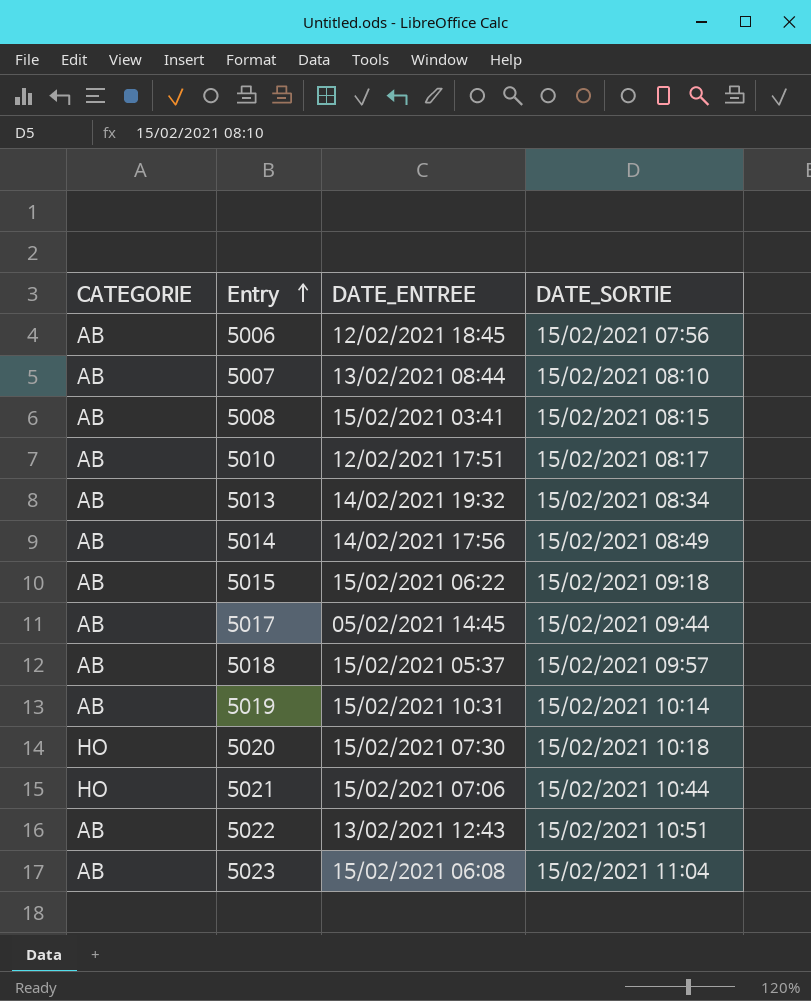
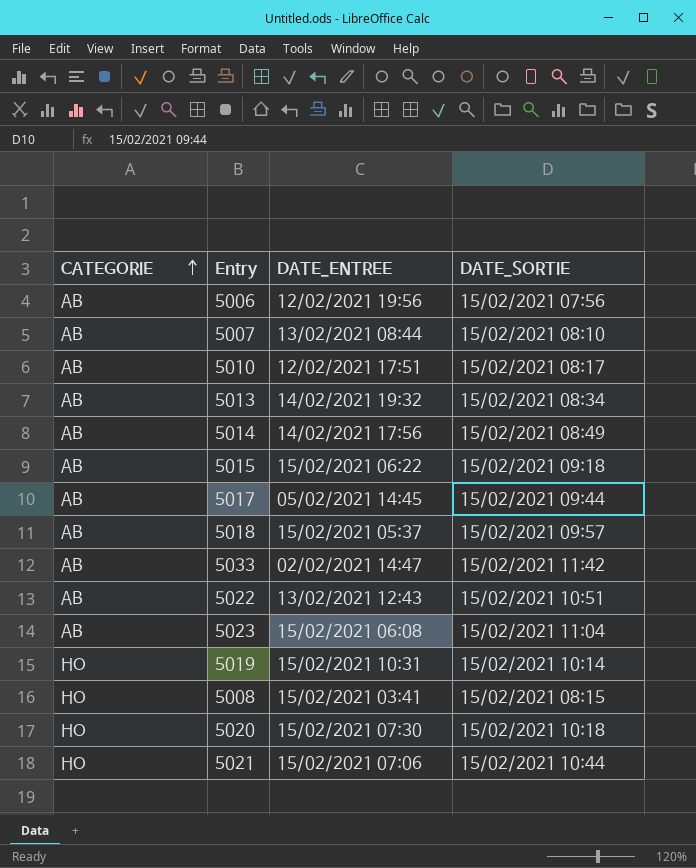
row order: Entry ascending -> CATEGORIE ascending
5006 | DATE_ENTREE: 12/02/2021 18:45 -> 12/02/2021 19:56
row 5033: none -> AB | 02/02/2021 14:47 | 15/02/2021 11:42
5019 | CATEGORIE: AB -> HO
5008 | CATEGORIE: AB -> HO

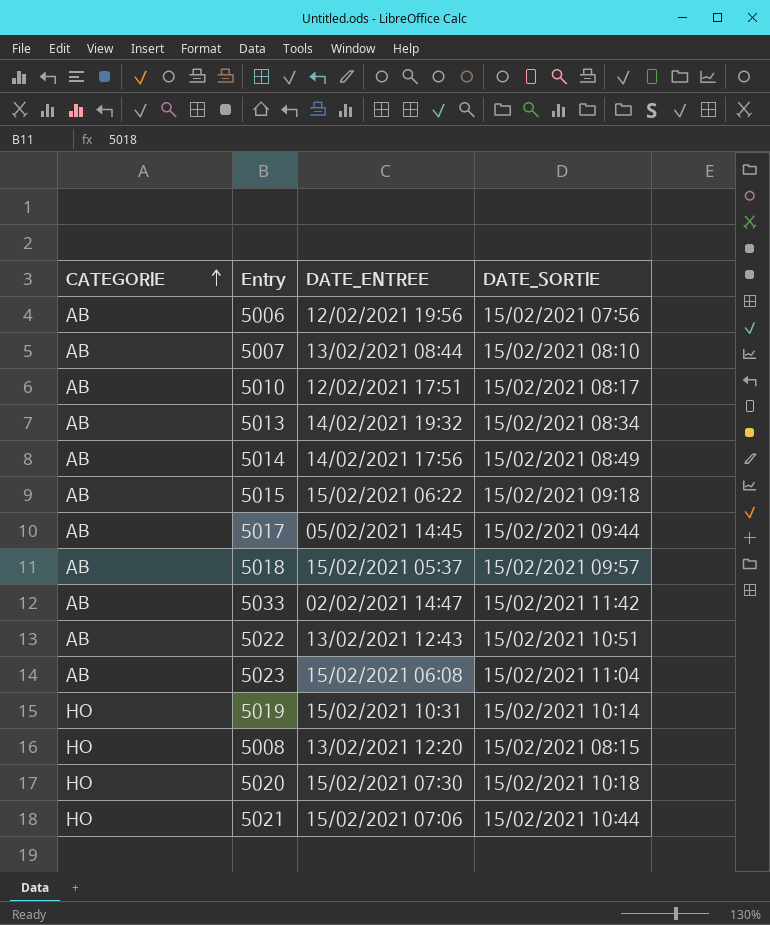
5008 | DATE_ENTREE: 15/02/2021 03:41 -> 13/02/2021 12:20

